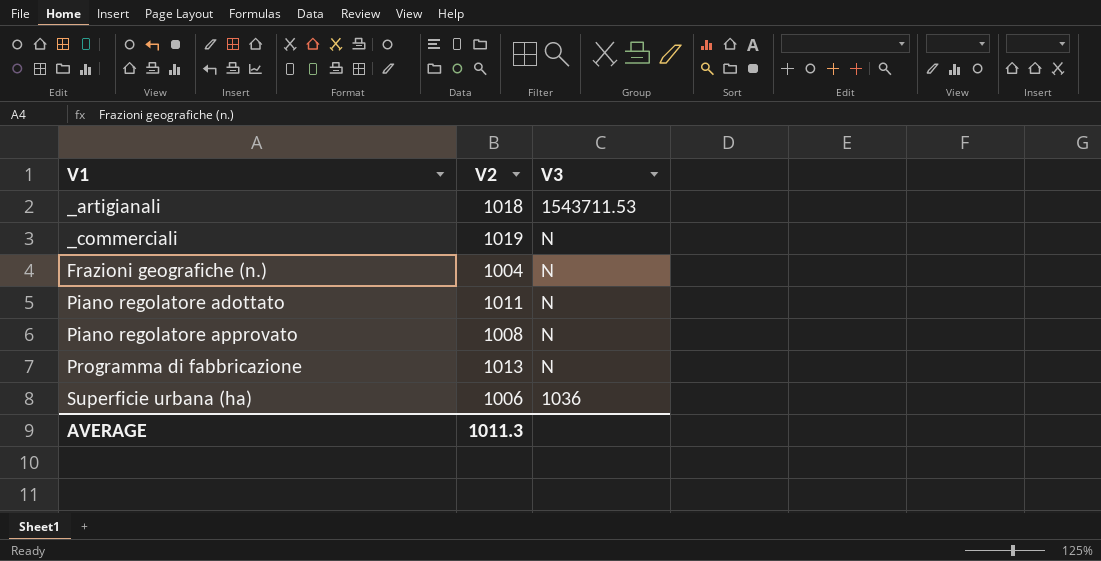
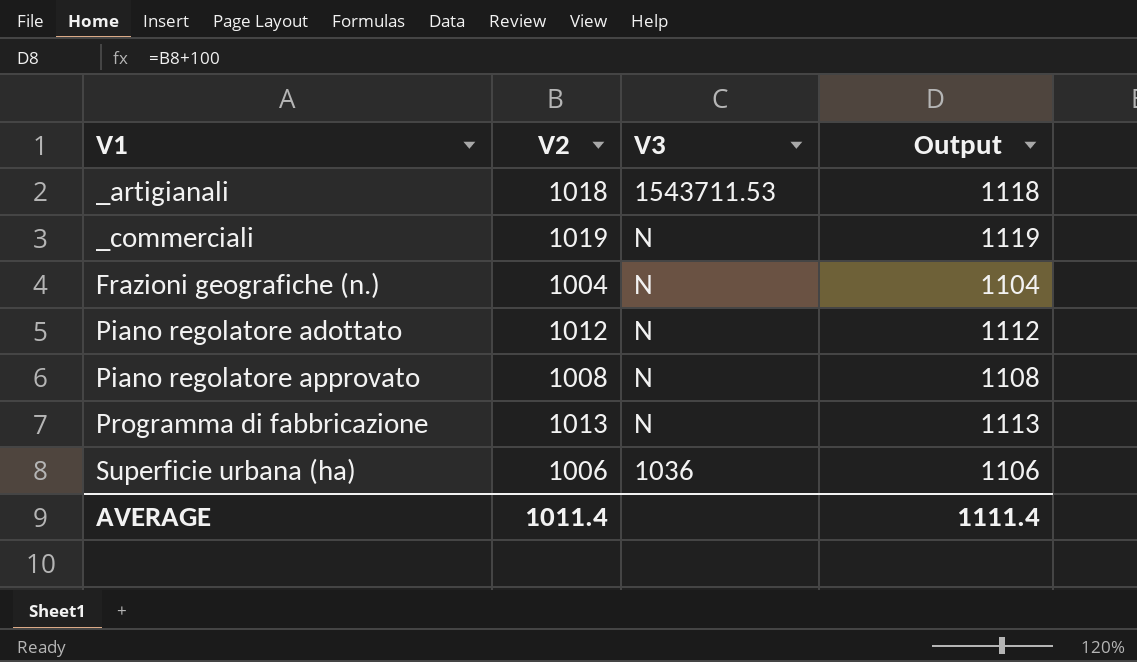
column Output | formula: none -> [V2] + 100
Piano regolatore adottato | V2: 1011 -> 1012
AVERAGE | V2: 1011.3 -> 1011.4

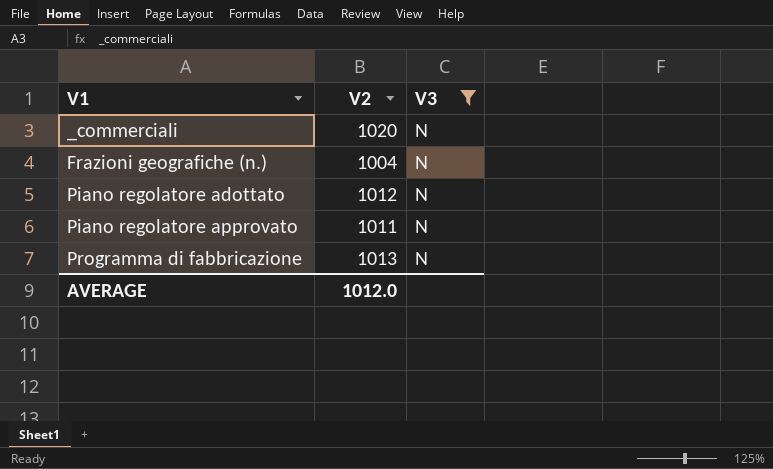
filter: none -> V3 = N
column Output | formula: [V2] + 100 -> none
_commerciali | V2: 1019 -> 1020
Piano regolatore approvato | V2: 1008 -> 1011
AVERAGE | V2: 1011.4 -> 1012.0

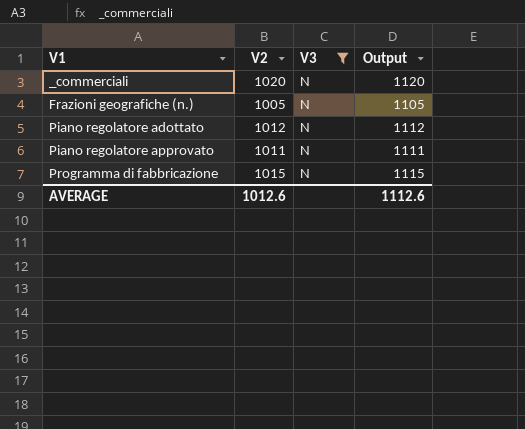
column Output | formula: none -> [V2] + 100
Frazioni geografiche (n.) | V2: 1004 -> 1005
Programma di fabbricazione | V2: 1013 -> 1015
AVERAGE | V2: 1012.0 -> 1012.6

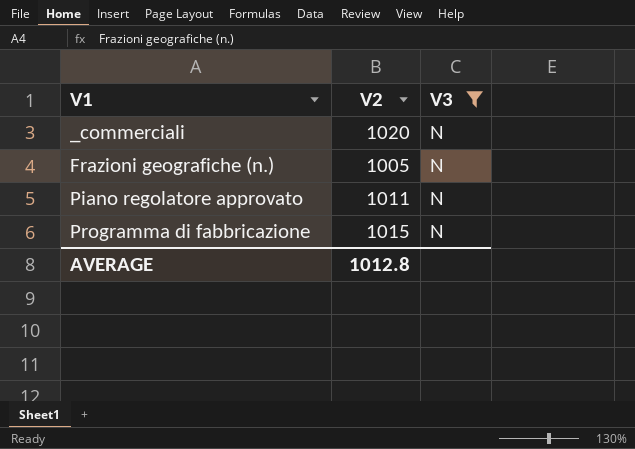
column Output | formula: [V2] + 100 -> none
row Piano regolatore adottato: 1012 | N | 1112 -> none
AVERAGE | V2: 1012.6 -> 1012.8

